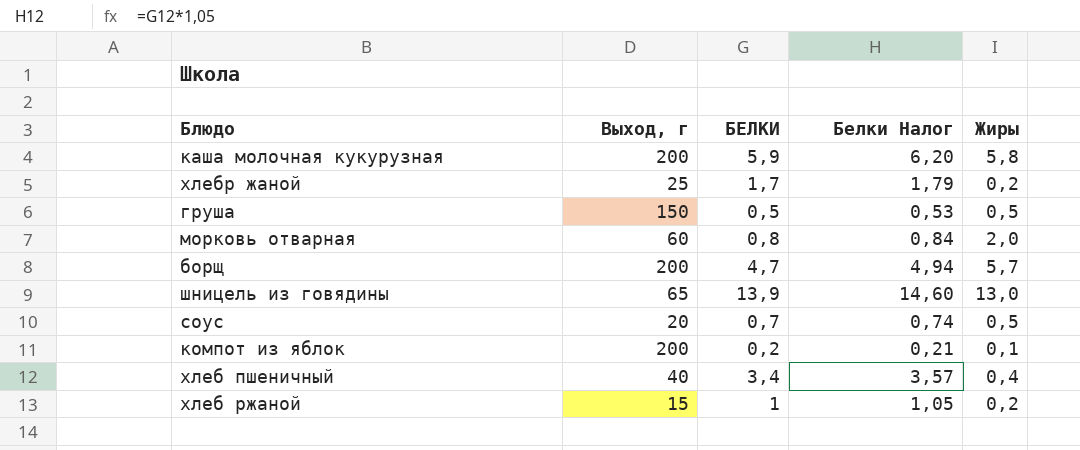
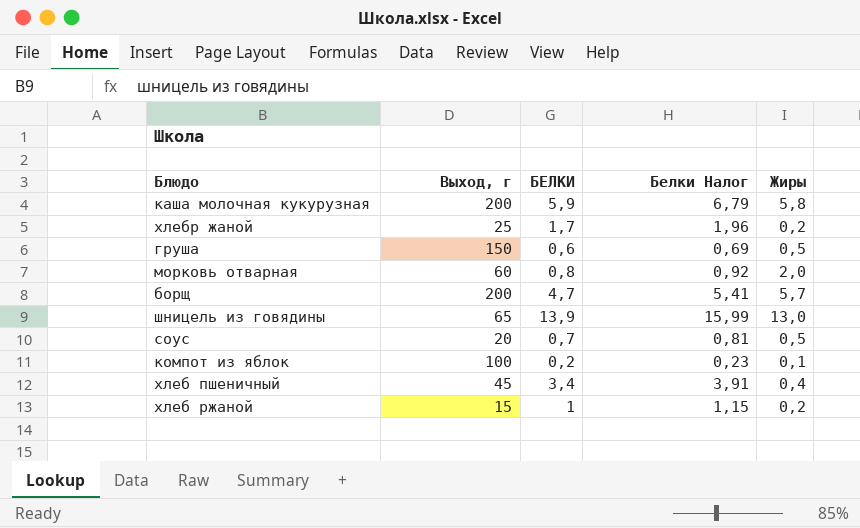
column Белки Налог | formula: [БЕЛКИ] * 1,05 -> [БЕЛКИ] * 1,15
груша | БЕЛКИ: 0,5 -> 0,6
компот из яблок | Выход, г: 200 -> 100
хлеб пшеничный | Выход, г: 40 -> 45

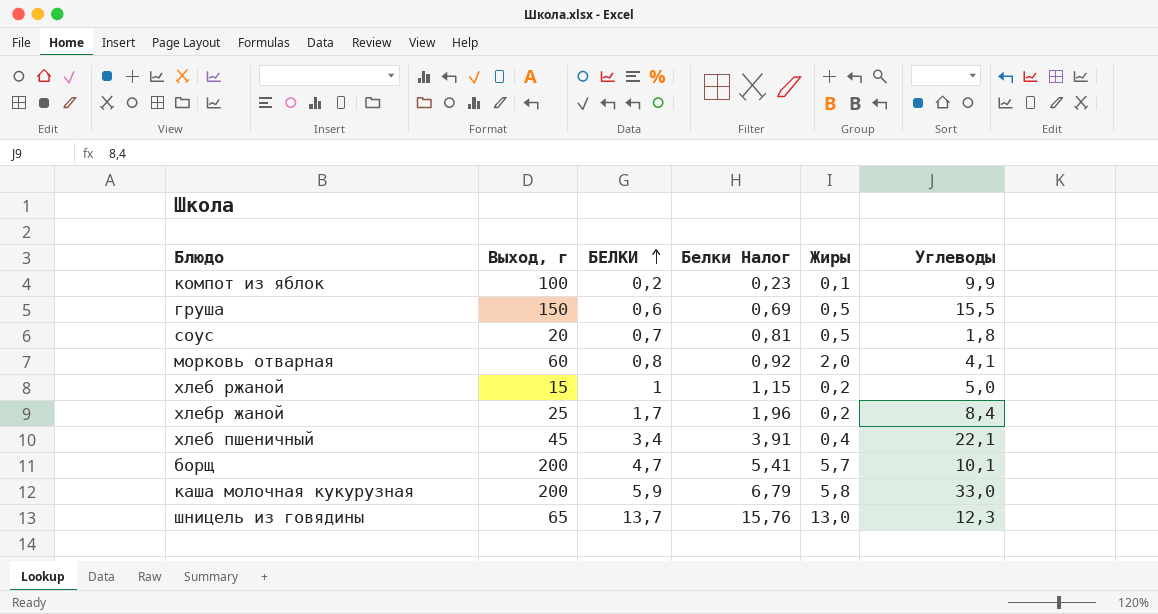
row order: none -> БЕЛКИ ascending
column Углеводы | position: none -> 6
шницель из говядины | БЕЛКИ: 13,9 -> 13,7
шницель из говядины | Белки Налог: 15,99 -> 15,76

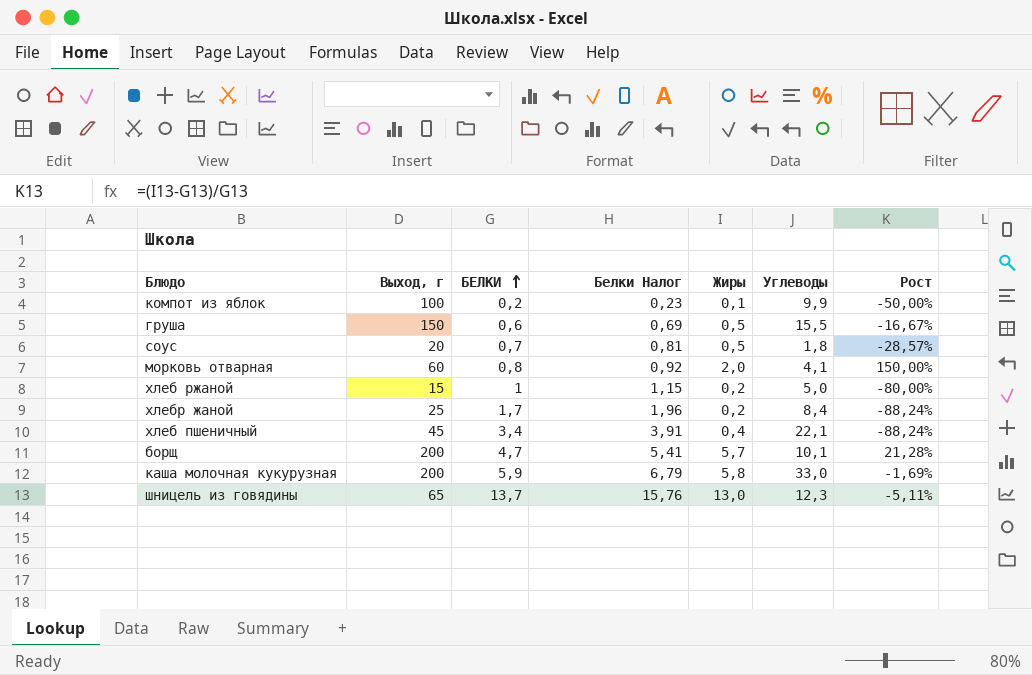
column Рост | formula: none -> ([Жиры] - [БЕЛКИ]) / [БЕЛКИ]

